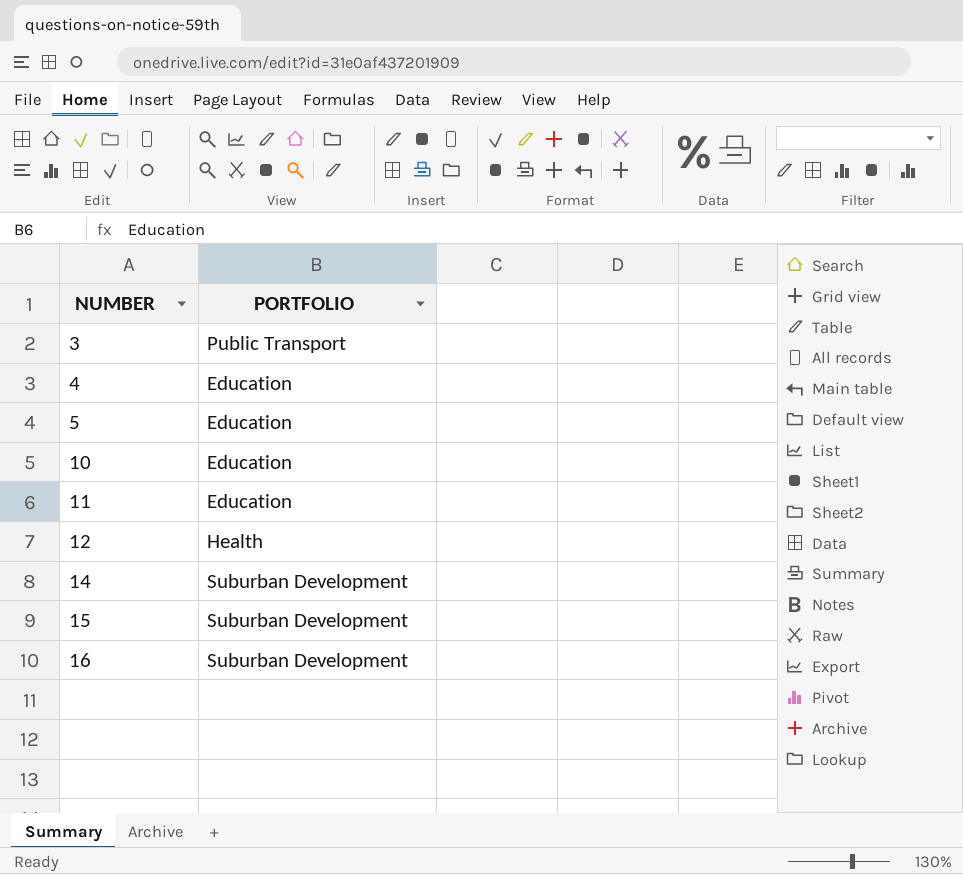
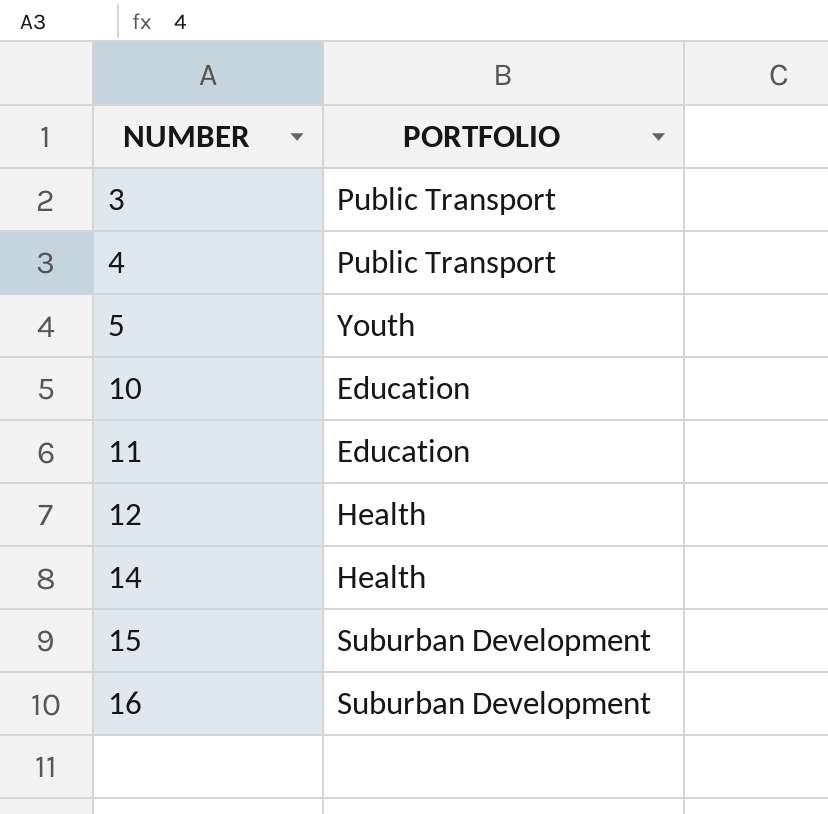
4 | PORTFOLIO: Education -> Public Transport
5 | PORTFOLIO: Education -> Youth
14 | PORTFOLIO: Suburban Development -> Health

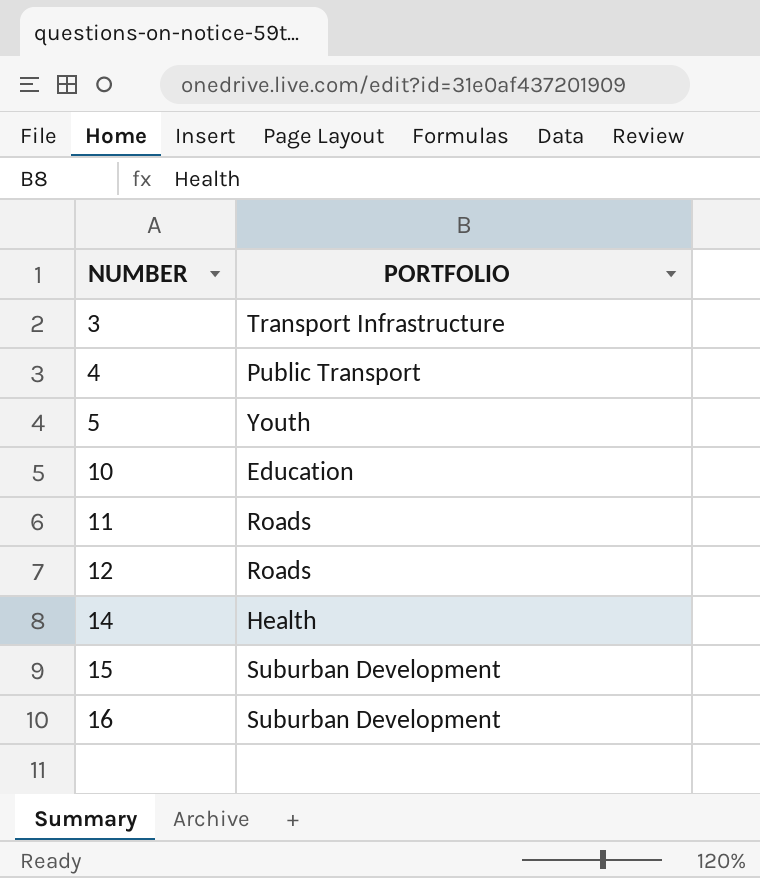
3 | PORTFOLIO: Public Transport -> Transport Infrastructure
11 | PORTFOLIO: Education -> Roads
12 | PORTFOLIO: Health -> Roads

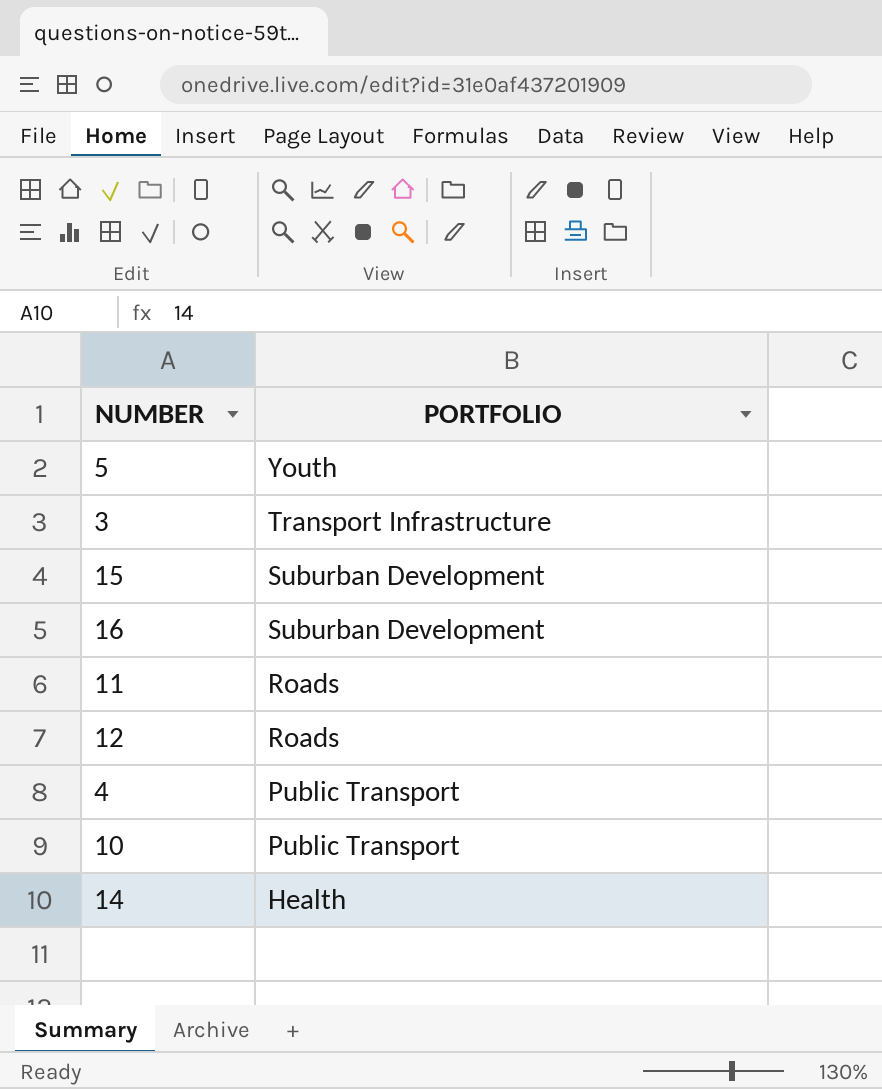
row order: NUMBER ascending -> PORTFOLIO descending
10 | PORTFOLIO: Education -> Public Transport

